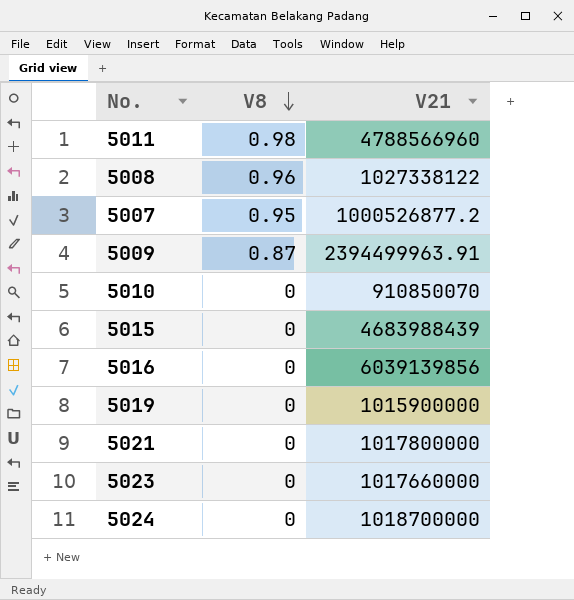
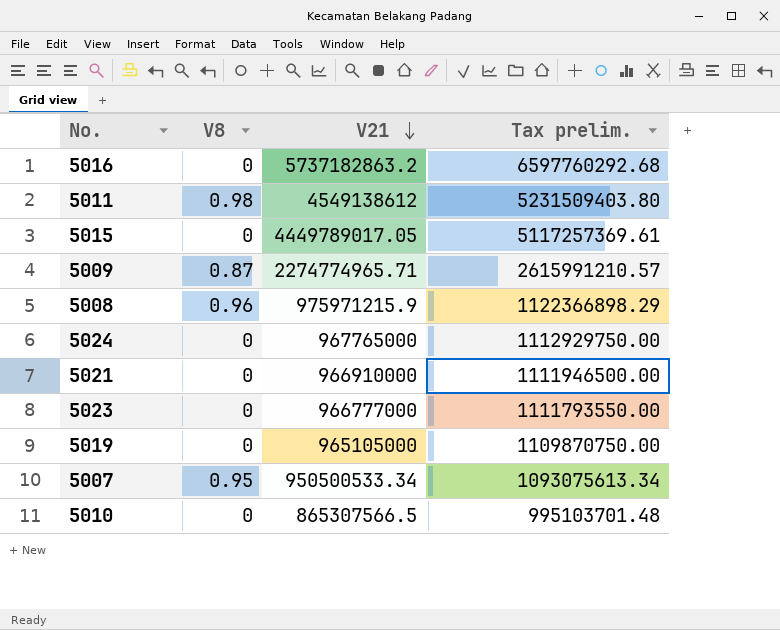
row order: V8 descending -> V21 descending
column Tax prelim. | formula: none -> [V21] * 1.15
5016 | V21: 6039139856 -> 5737182863.2
5011 | V21: 4788566960 -> 4549138612
5015 | V21: 4683988439 -> 4449789017.05
5009 | V21: 2394499963.91 -> 2274774965.71
5008 | V21: 1027338122 -> 975971215.9
5024 | V21: 1018700000 -> 967765000
5021 | V21: 1017800000 -> 966910000
5023 | V21: 1017660000 -> 966777000
5019 | V21: 1015900000 -> 965105000
5007 | V21: 1000526877.2 -> 950500533.34
5010 | V21: 910850070 -> 865307566.5

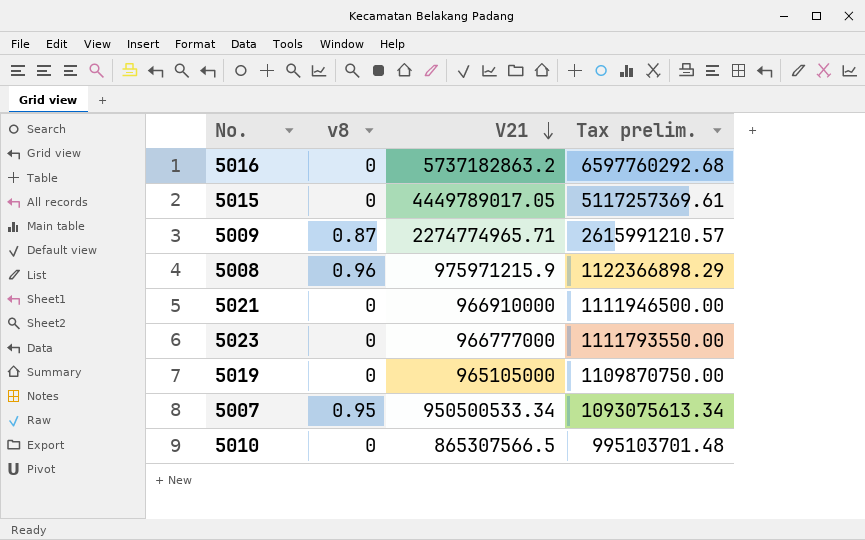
column name: V8 -> v8
row 5011: 0.98 | 4549138612 | 5231509403.80 -> none
row 5024: 0 | 967765000 | 1112929750.00 -> none

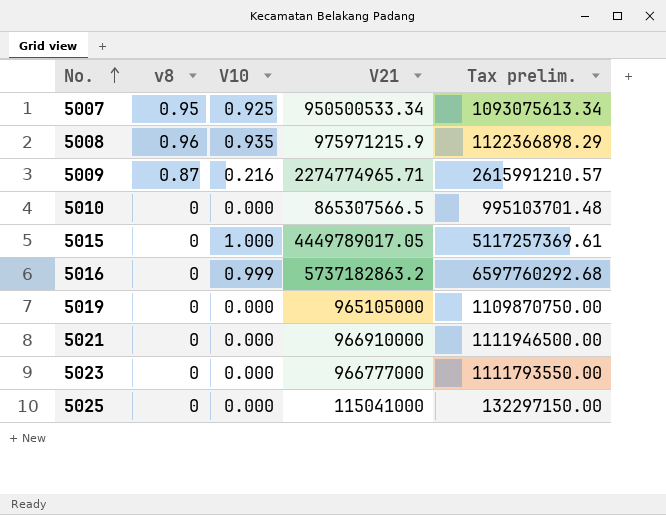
row order: V21 descending -> No. ascending
column V10 | position: none -> 3
row 5025: none -> 0 | 0.000 | 115041000 | 132297150.00

